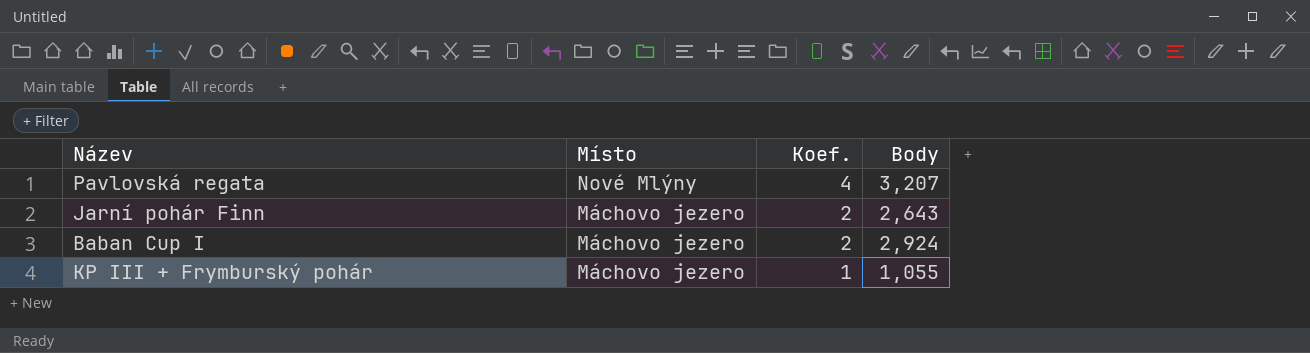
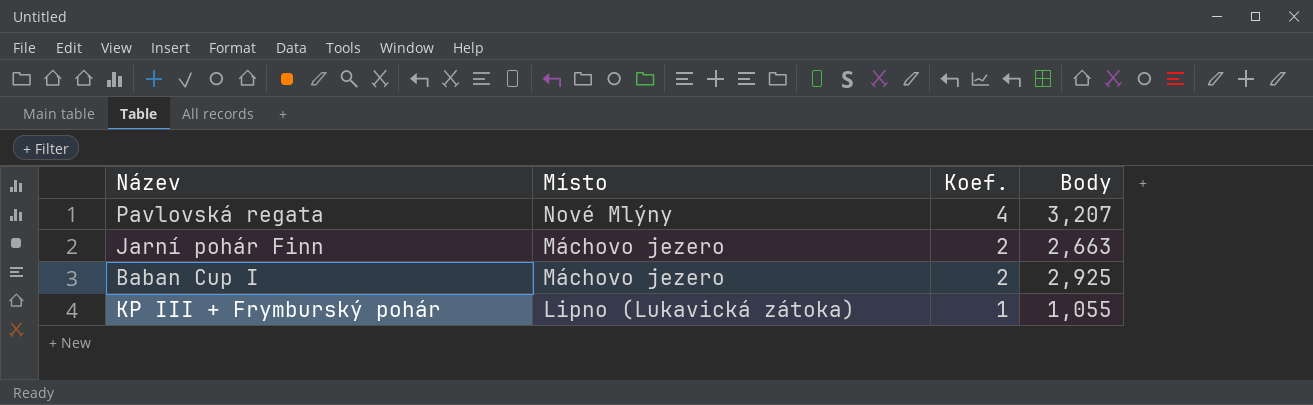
Jarní pohár Finn | Body: 2,643 -> 2,663
Baban Cup I | Body: 2,924 -> 2,925
KP III + Frymburský pohár | Místo: Máchovo jezero -> Lipno (Lukavická zátoka)

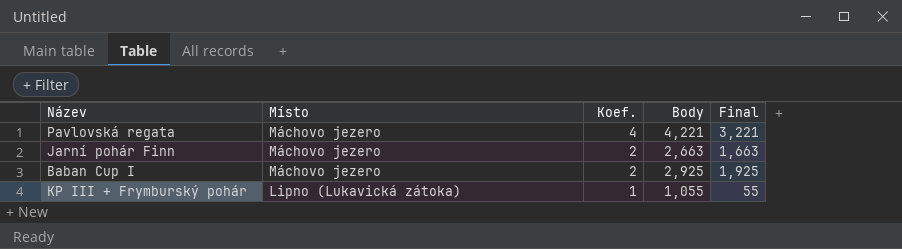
column Final | formula: none -> [Body] - 1000
Pavlovská regata | Místo: Nové Mlýny -> Máchovo jezero
Pavlovská regata | Body: 3,207 -> 4,221

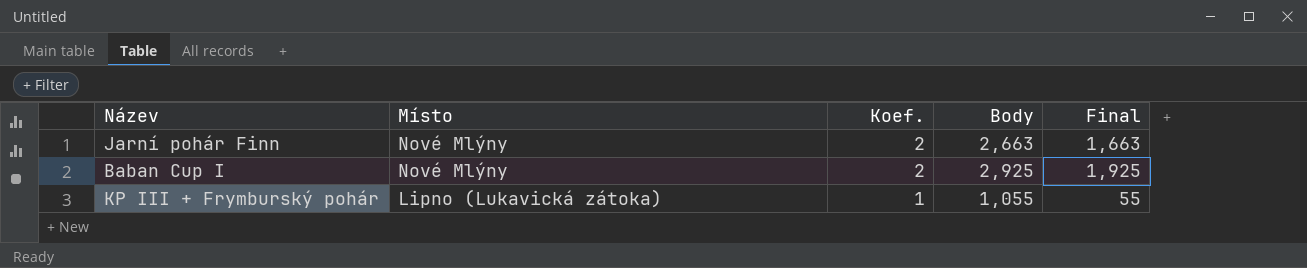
row Pavlovská regata: Máchovo jezero | 4 | 4,221 | 3,221 -> none
Jarní pohár Finn | Místo: Máchovo jezero -> Nové Mlýny
Baban Cup I | Místo: Máchovo jezero -> Nové Mlýny

